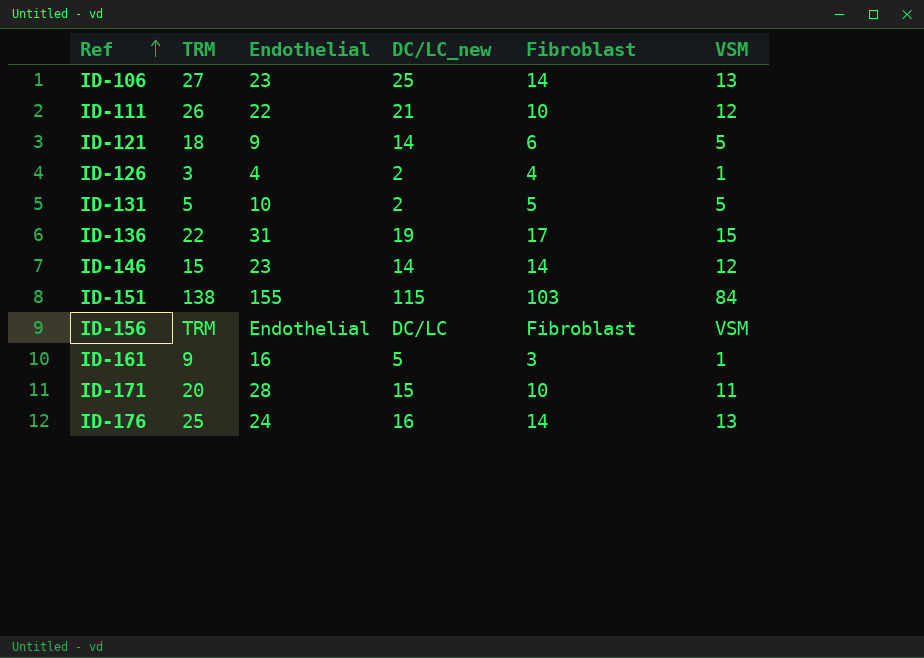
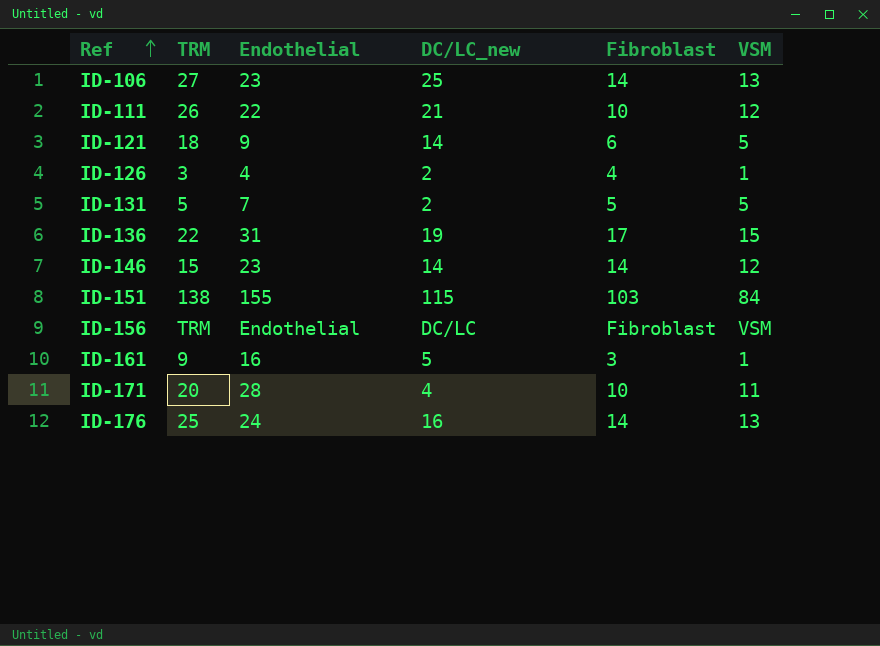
ID-131 | Endothelial: 10 -> 7
ID-171 | DC/LC_new: 15 -> 4

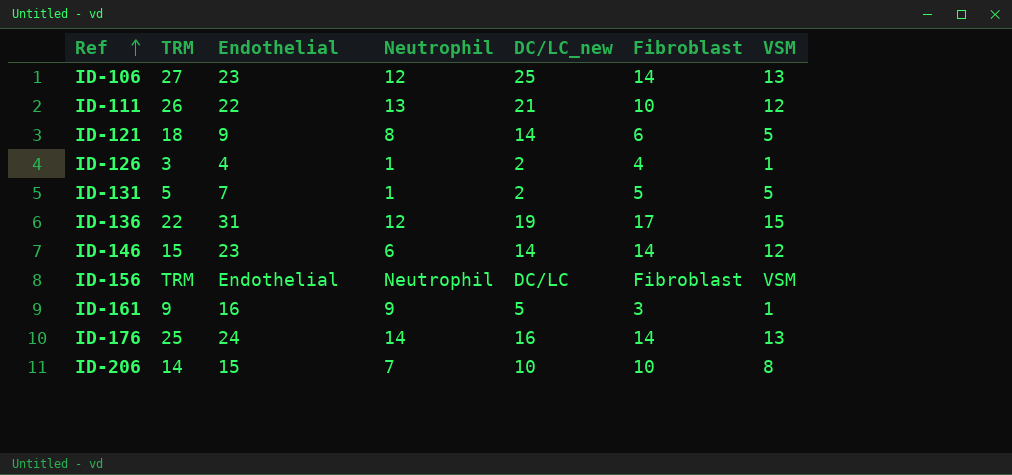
column Neutrophil | position: none -> 4
row ID-151: 138 | 155 | 115 | 103 | 84 -> none
row ID-171: 20 | 28 | 4 | 10 | 11 -> none
row ID-206: none -> 14 | 15 | 7 | 10 | 10 | 8

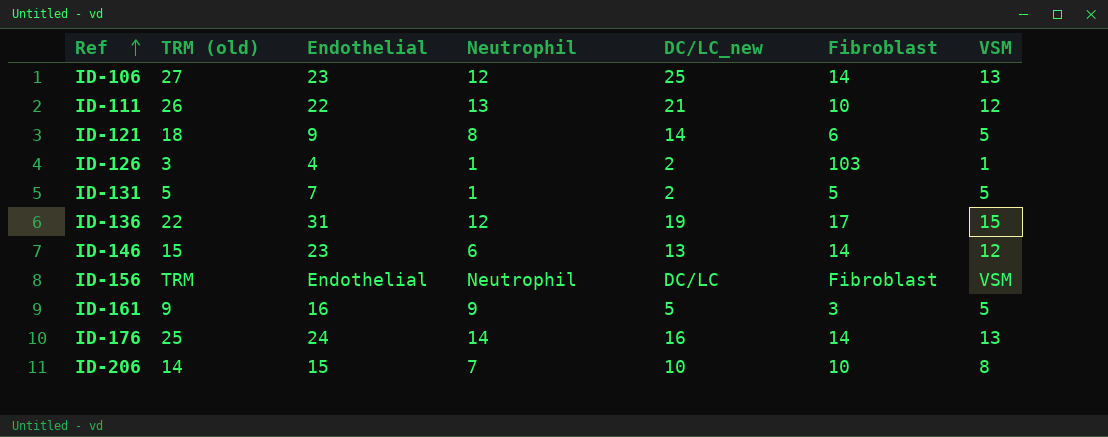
column name: TRM -> TRM (old)
ID-126 | Fibroblast: 4 -> 103
ID-146 | DC/LC_new: 14 -> 13
ID-161 | VSM: 1 -> 5

